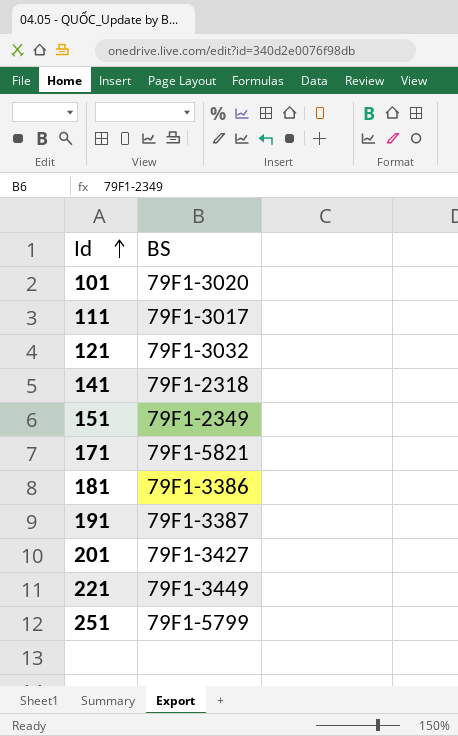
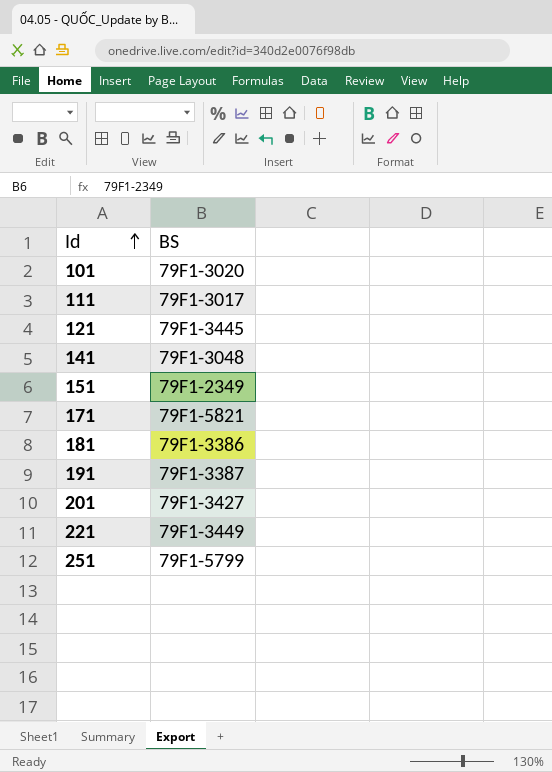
121 | BS: 79F1-3032 -> 79F1-3445
141 | BS: 79F1-2318 -> 79F1-3048

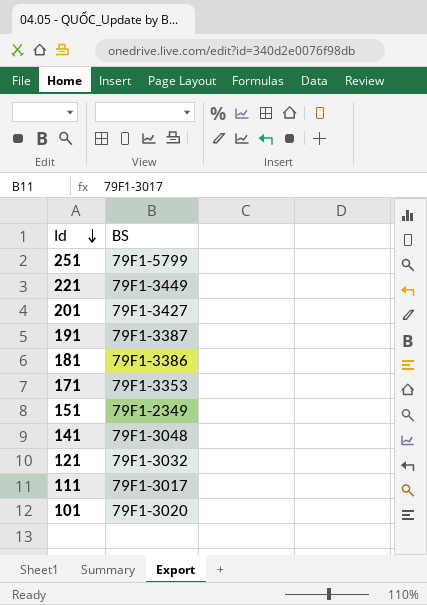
row order: Id ascending -> Id descending
171 | BS: 79F1-5821 -> 79F1-3353
121 | BS: 79F1-3445 -> 79F1-3032

